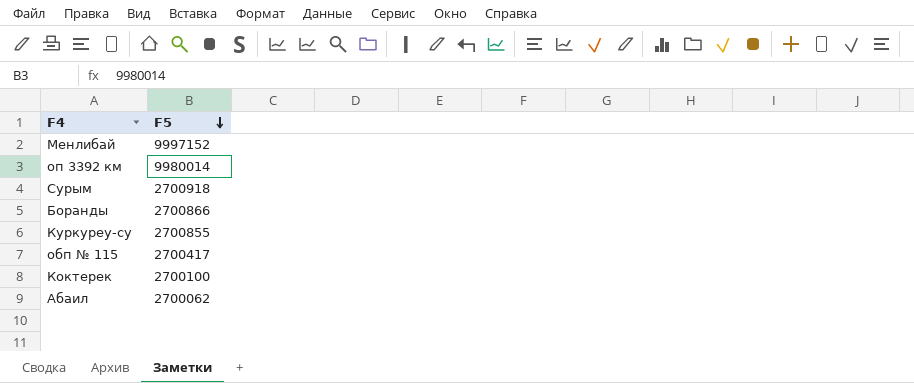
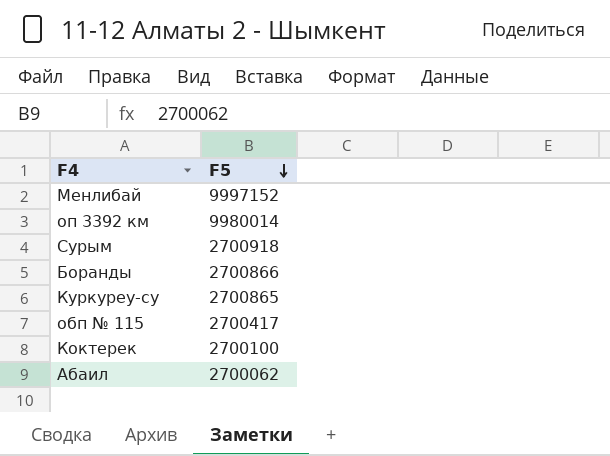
Куркуреу-су | F5: 2700855 -> 2700865

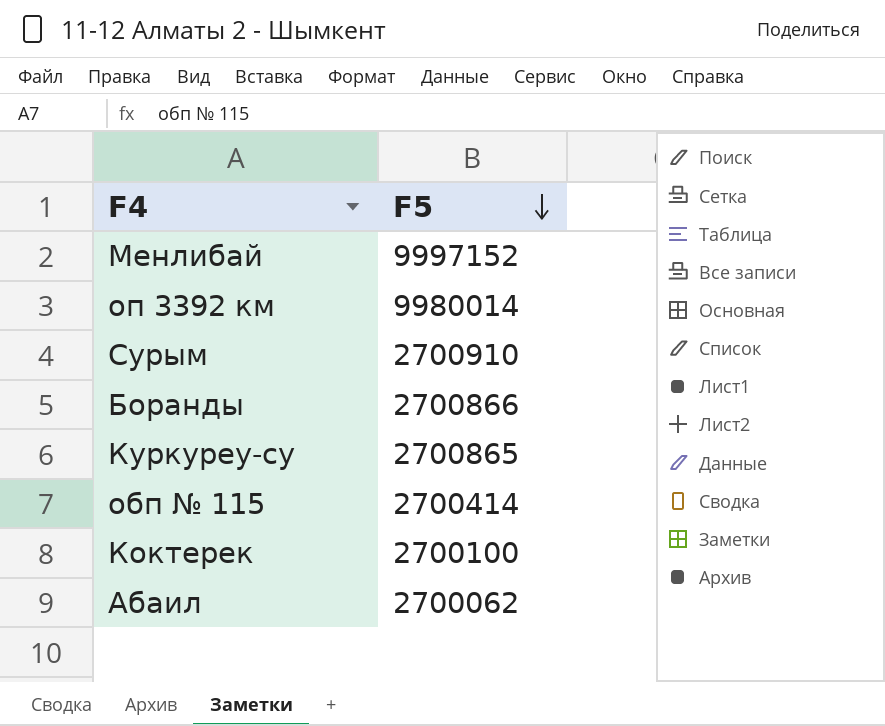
Сурым | F5: 2700918 -> 2700910
обп № 115 | F5: 2700417 -> 2700414

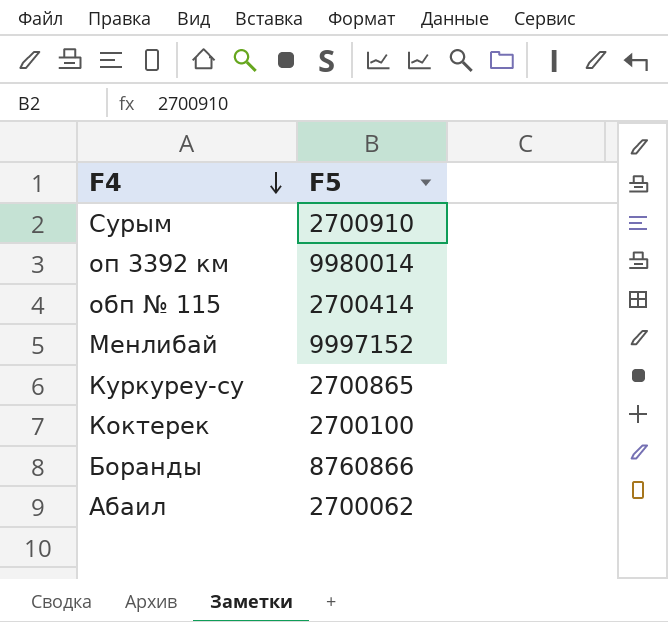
row order: F5 descending -> F4 descending
Боранды | F5: 2700866 -> 8760866

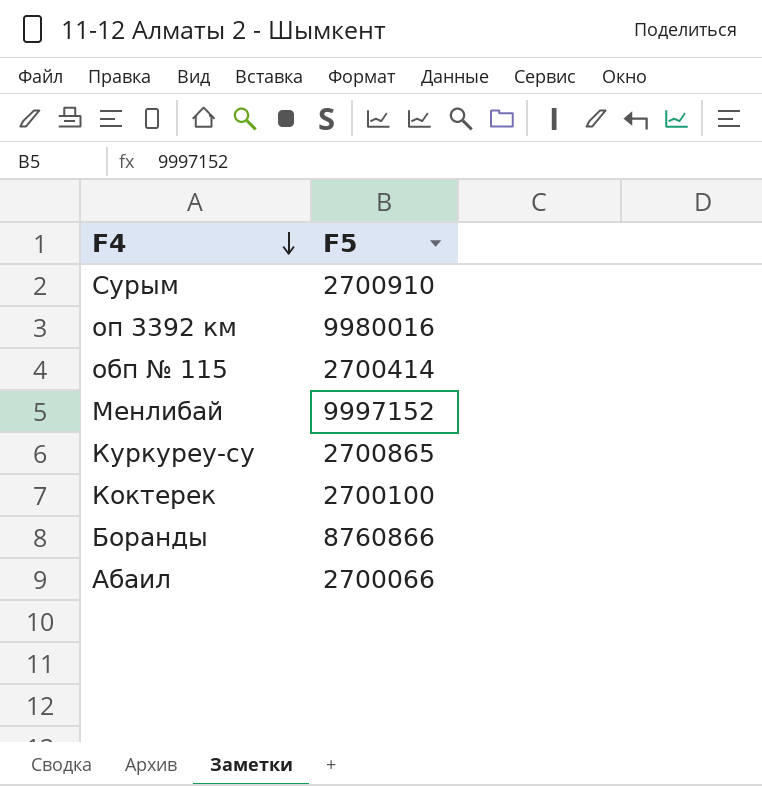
оп 3392 км | F5: 9980014 -> 9980016
Абаил | F5: 2700062 -> 2700066

